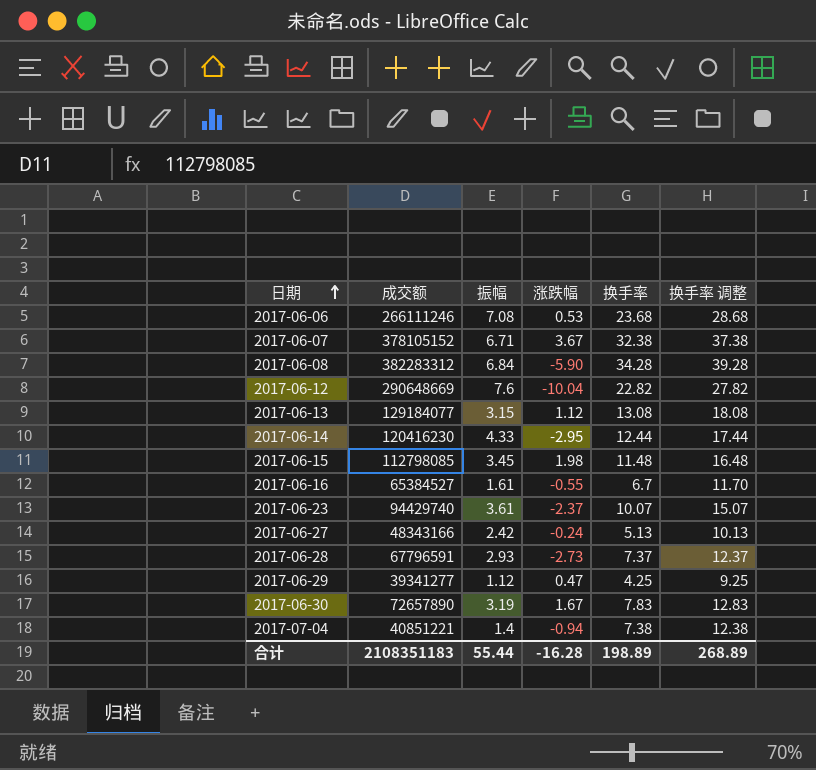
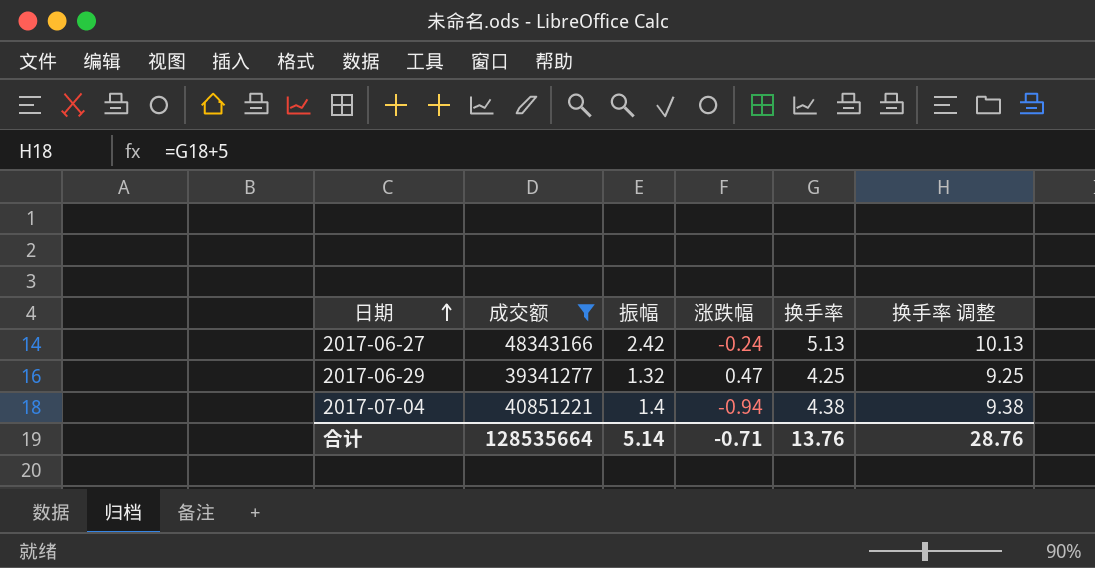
filter: none -> 成交额 <= 48343166
2017-06-29 | 振幅: 1.12 -> 1.32
2017-07-04 | 换手率: 7.38 -> 4.38
2017-07-04 | 换手率 调整: 12.38 -> 9.38
合计 | 成交额: 2108351183 -> 128535664
合计 | 振幅: 55.44 -> 5.14
合计 | 涨跌幅: -16.28 -> -0.71
合计 | 换手率: 198.89 -> 13.76
合计 | 换手率 调整: 268.89 -> 28.76

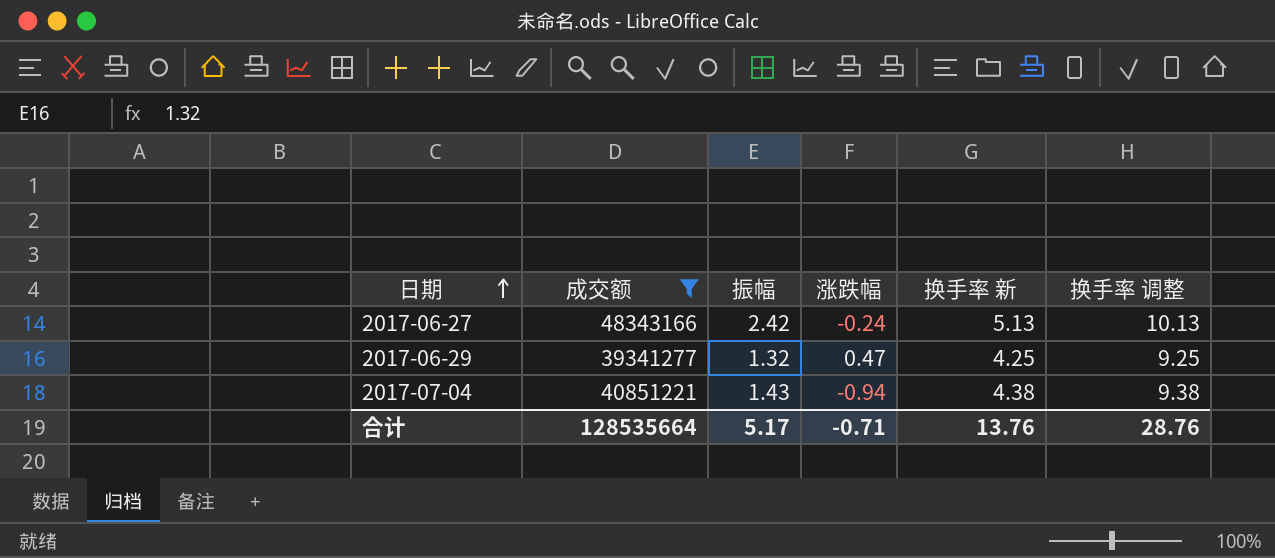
column name: 换手率 -> 换手率 新
2017-07-04 | 振幅: 1.4 -> 1.43
合计 | 振幅: 5.14 -> 5.17

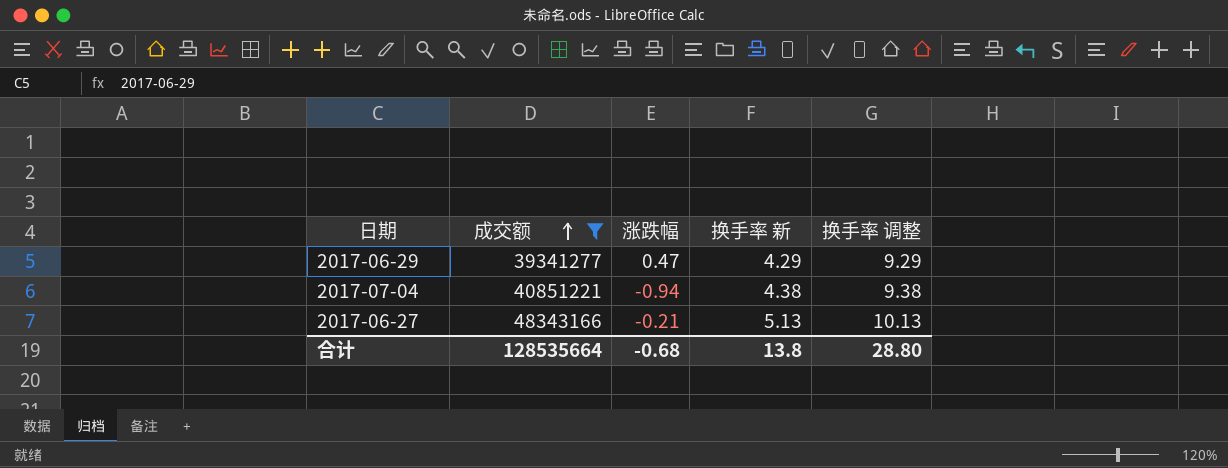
row order: 日期 ascending -> 成交额 ascending
column 振幅 | position: 3 -> none
2017-06-29 | 换手率 新: 4.25 -> 4.29
2017-06-29 | 换手率 调整: 9.25 -> 9.29
2017-06-27 | 涨跌幅: -0.24 -> -0.21
合计 | 涨跌幅: -0.71 -> -0.68
合计 | 换手率 新: 13.76 -> 13.8
合计 | 换手率 调整: 28.76 -> 28.80

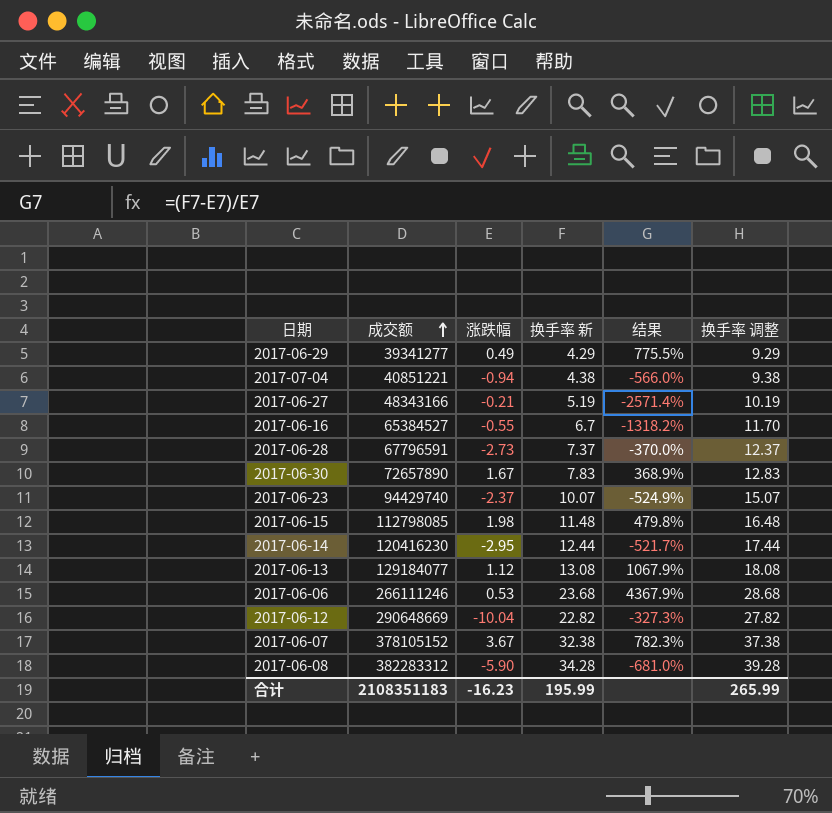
filter: 成交额 <= 48343166 -> none
column 结果 | formula: none -> ([换手率 新] - [涨跌幅]) / [涨跌幅]
2017-06-29 | 涨跌幅: 0.47 -> 0.49
2017-06-27 | 换手率 新: 5.13 -> 5.19
2017-06-27 | 换手率 调整: 10.13 -> 10.19
合计 | 成交额: 128535664 -> 2108351183
合计 | 涨跌幅: -0.68 -> -16.23
合计 | 换手率 新: 13.8 -> 195.99
合计 | 换手率 调整: 28.80 -> 265.99

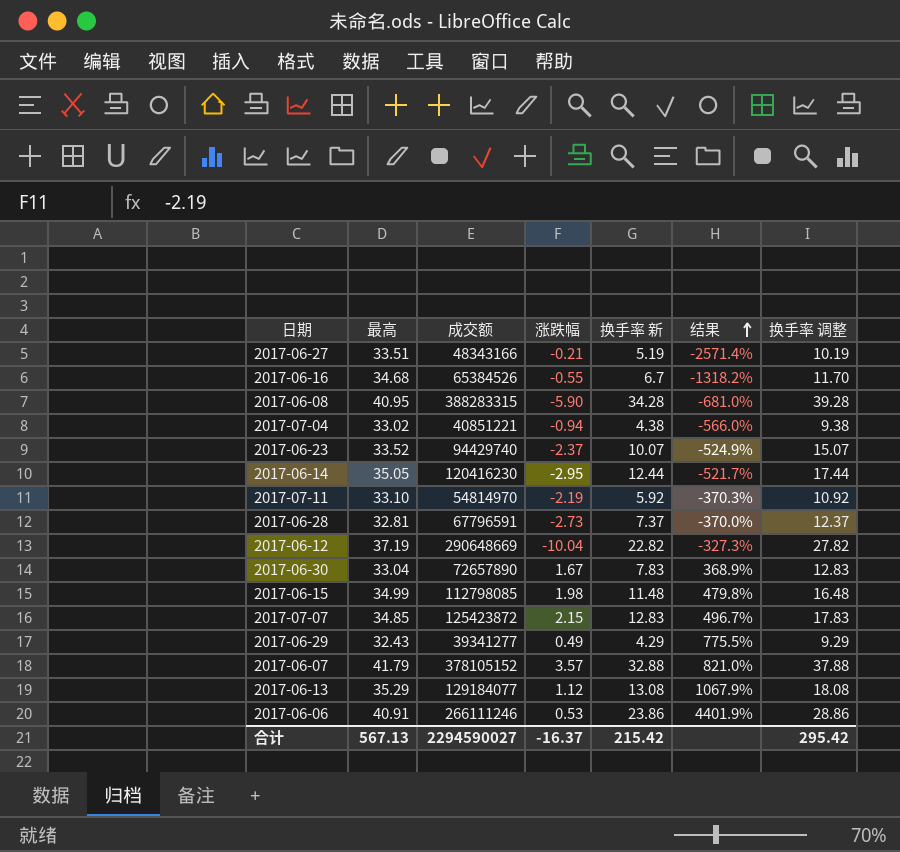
row order: 成交额 ascending -> 结果 ascending
column 最高 | position: none -> 2
2017-06-16 | 成交额: 65384527 -> 65384526
2017-06-08 | 成交额: 382283312 -> 388283315
row 2017-07-11: none -> 33.10 | 54814970 | -2.19 | 5.92 | -370.3% | 10.92
row 2017-07-07: none -> 34.85 | 125423872 | 2.15 | 12.83 | 496.7% | 17.83
2017-06-07 | 涨跌幅: 3.67 -> 3.57
2017-06-07 | 换手率 新: 32.38 -> 32.88
2017-06-07 | 结果: 782.3% -> 821.0%
2017-06-07 | 换手率 调整: 37.38 -> 37.88
2017-06-06 | 换手率 新: 23.68 -> 23.86
2017-06-06 | 结果: 4367.9% -> 4401.9%
2017-06-06 | 换手率 调整: 28.68 -> 28.86
合计 | 成交额: 2108351183 -> 2294590027
合计 | 涨跌幅: -16.23 -> -16.37
合计 | 换手率 新: 195.99 -> 215.42
合计 | 换手率 调整: 265.99 -> 295.42

